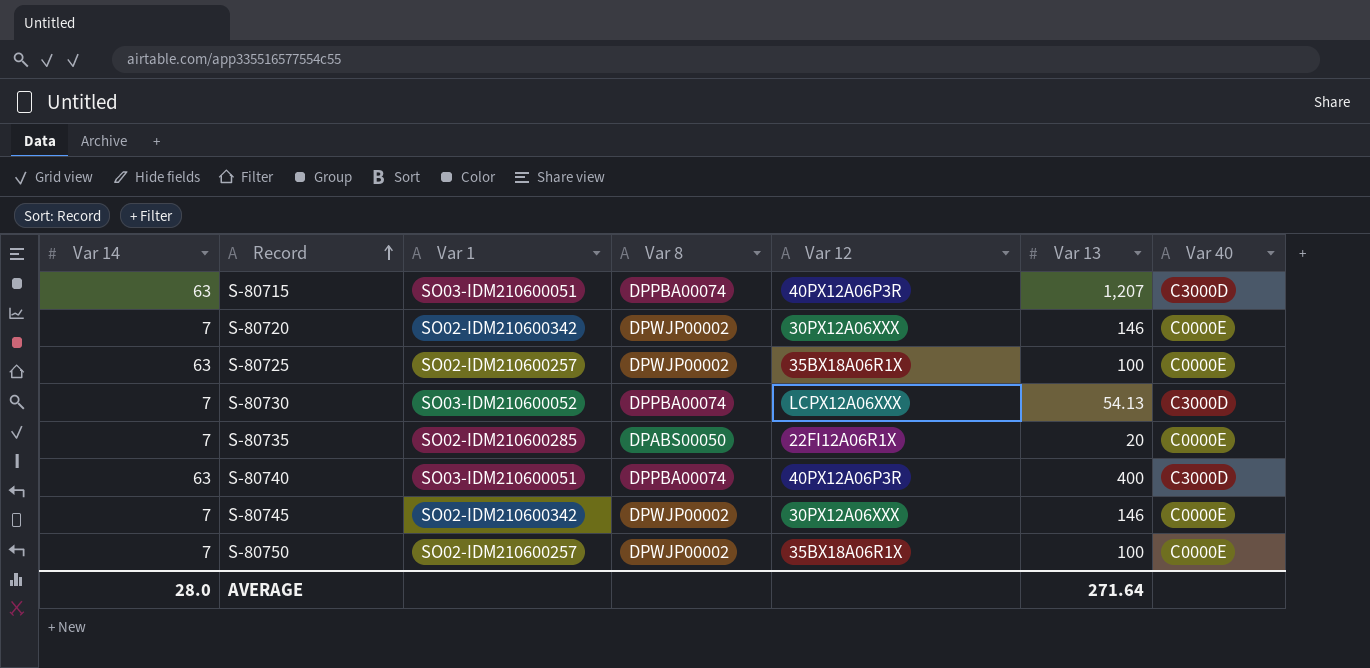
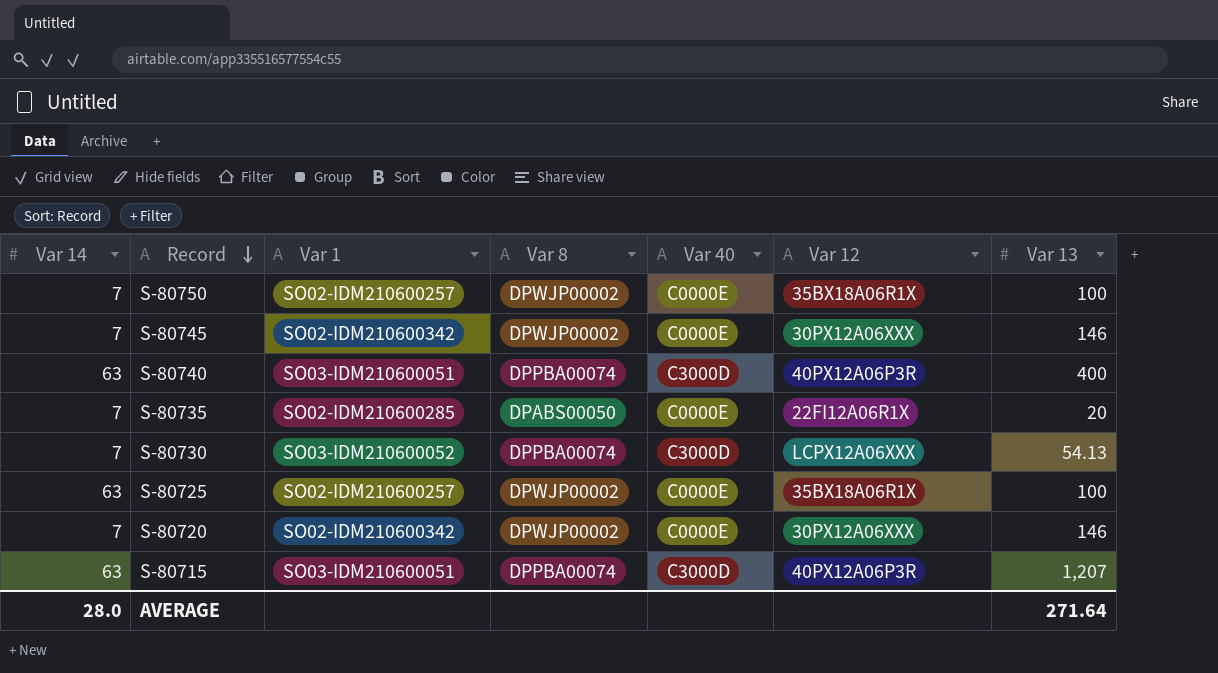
row order: Record ascending -> Record descending
column Var 40 | position: 7 -> 5

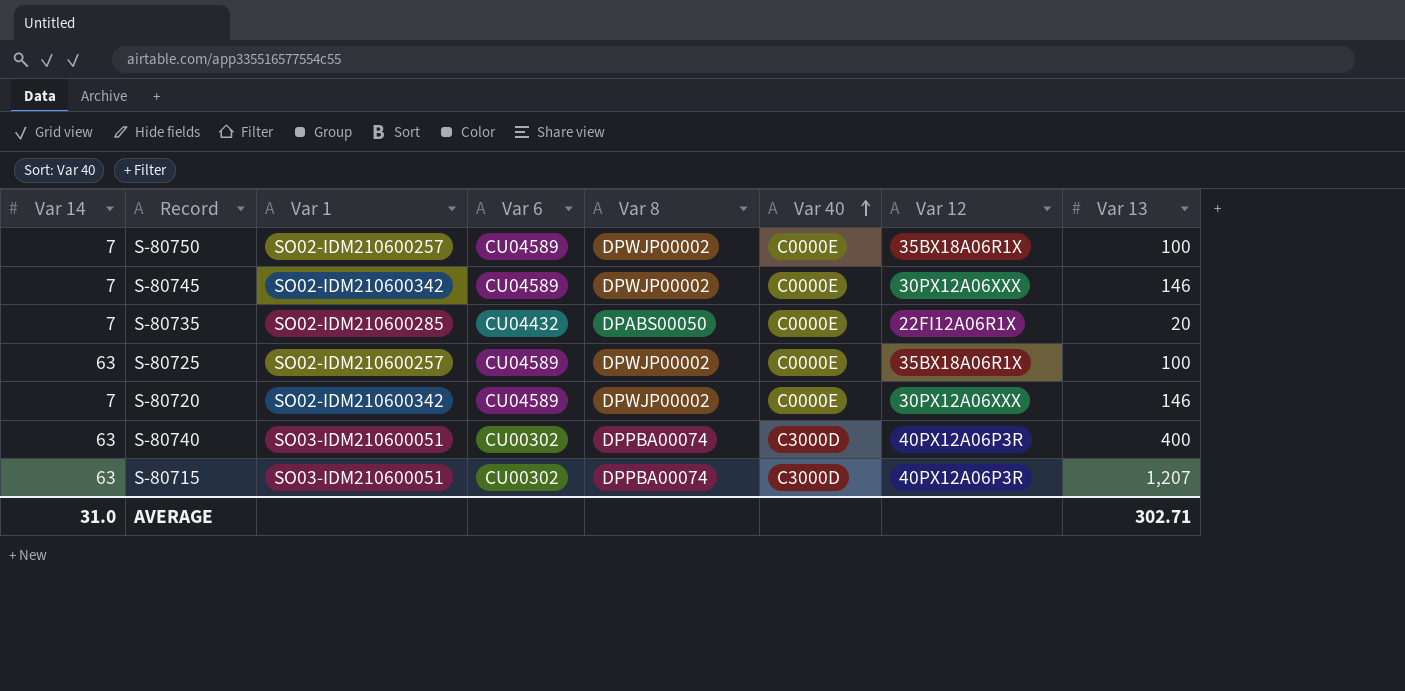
row order: Record descending -> Var 40 ascending
column Var 6 | position: none -> 4
row S-80730: 7 | SO03-IDM210600052 | DPPBA00074 | C3000D | LCPX12A06XXX | 54.13 -> none
AVERAGE | Var 14: 28.0 -> 31.0
AVERAGE | Var 13: 271.64 -> 302.71

